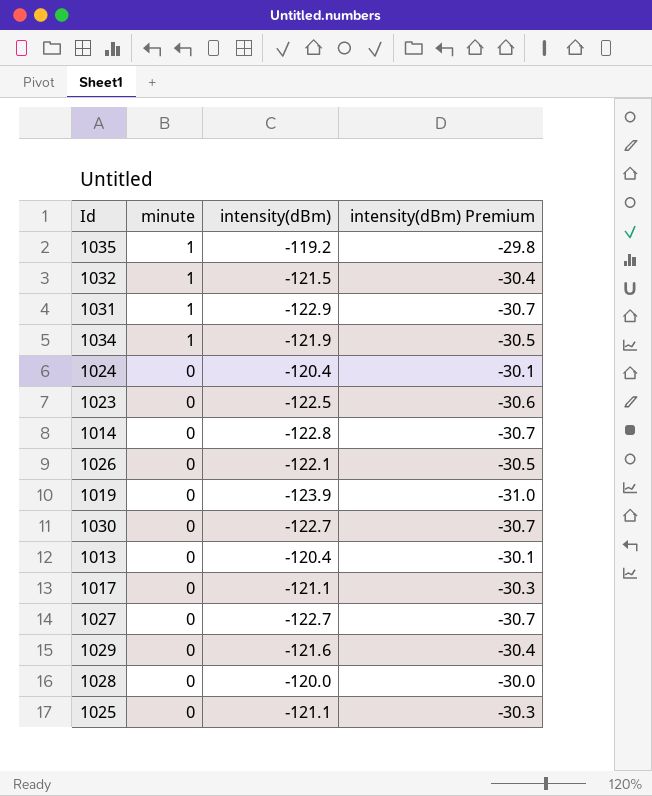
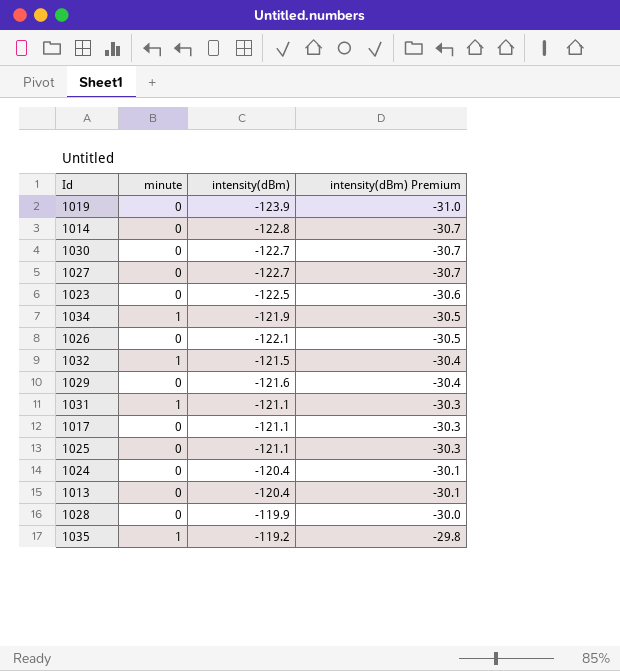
row order: minute descending -> intensity(dBm) Premium ascending
1031 | intensity(dBm): -122.9 -> -121.1
1031 | intensity(dBm) Premium: -30.7 -> -30.3
1028 | intensity(dBm): -120.0 -> -119.9

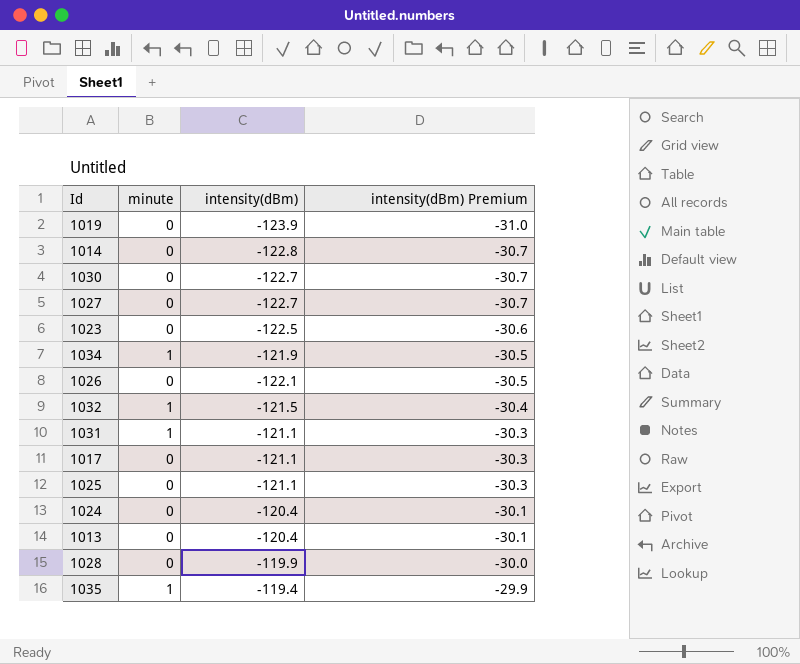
row 1029: 0 | -121.6 | -30.4 -> none
1035 | intensity(dBm): -119.2 -> -119.4
1035 | intensity(dBm) Premium: -29.8 -> -29.9

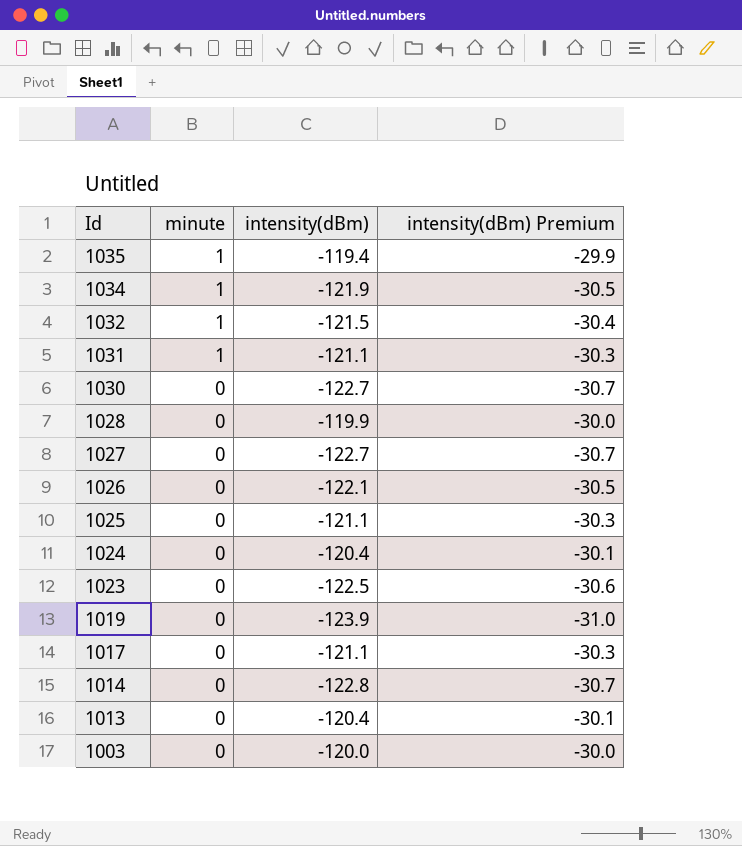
row order: intensity(dBm) Premium ascending -> Id descending
row 1003: none -> 0 | -120.0 | -30.0

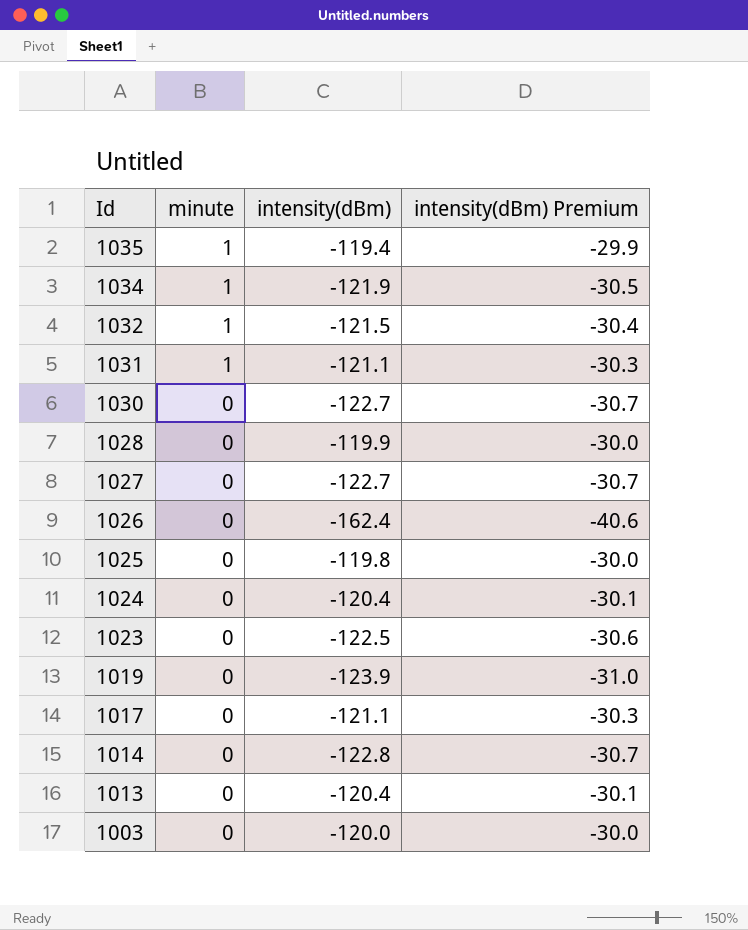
1026 | intensity(dBm): -122.1 -> -162.4
1026 | intensity(dBm) Premium: -30.5 -> -40.6
1025 | intensity(dBm): -121.1 -> -119.8
1025 | intensity(dBm) Premium: -30.3 -> -30.0

